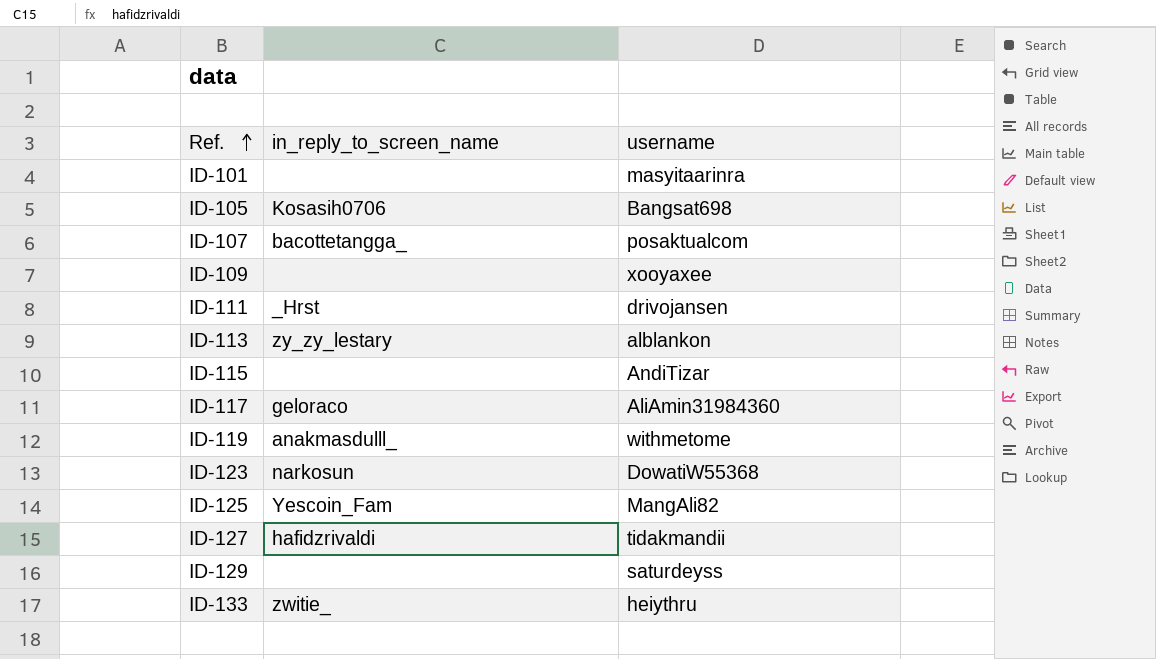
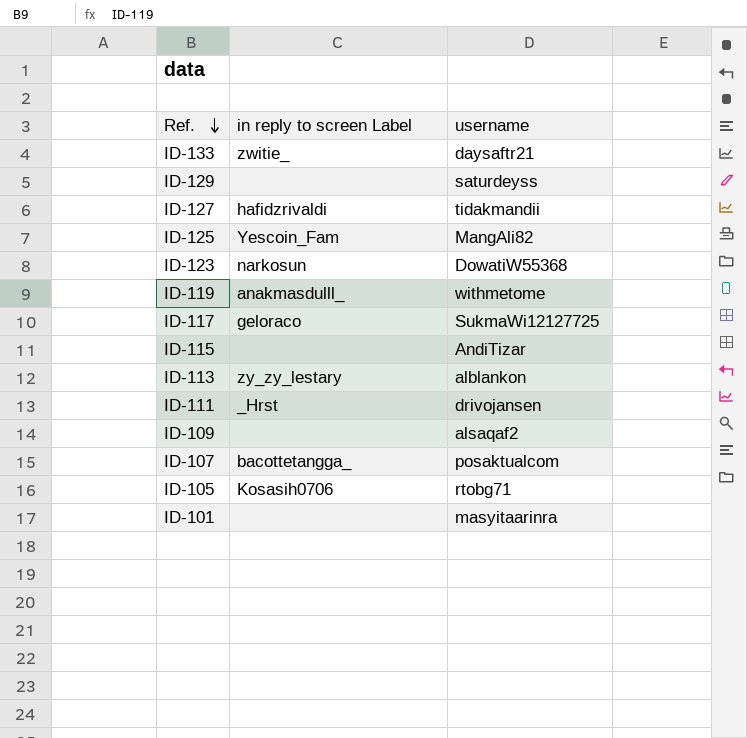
row order: Ref. ascending -> Ref. descending
column name: in_reply_to_screen_name -> in reply to screen Label
ID-133 | username: heiythru -> daysaftr21
ID-117 | username: AliAmin31984360 -> SukmaWi12127725
ID-109 | username: xooyaxee -> alsaqaf2
ID-105 | username: Bangsat698 -> rtobg71

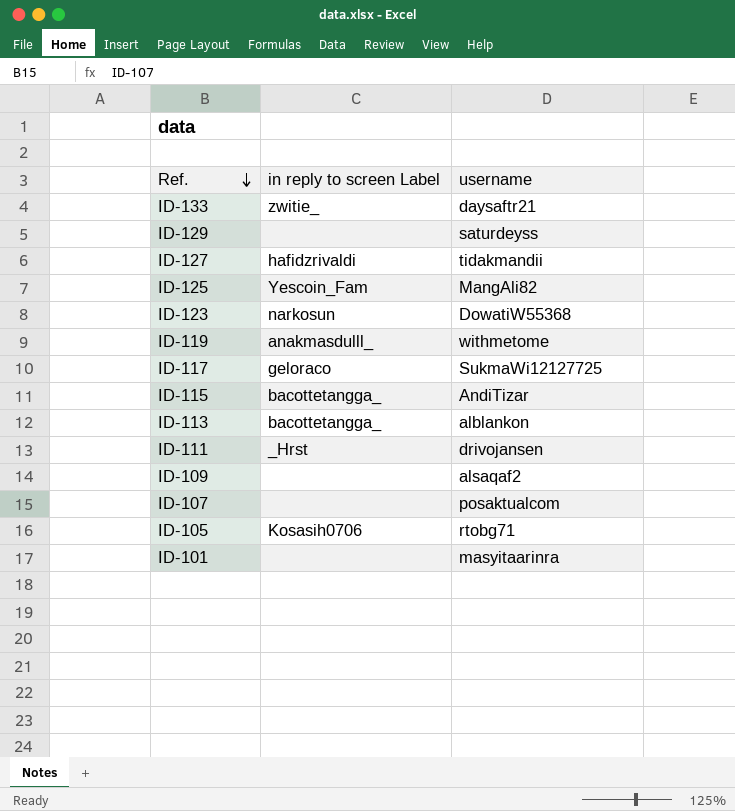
ID-115 | in reply to screen Label: none -> bacottetangga_
ID-113 | in reply to screen Label: zy_zy_lestary -> bacottetangga_
ID-107 | in reply to screen Label: bacottetangga_ -> none

